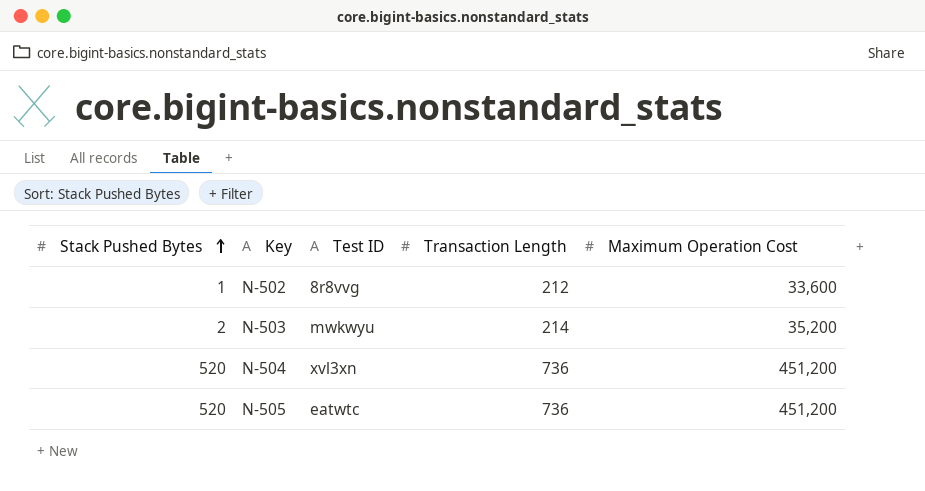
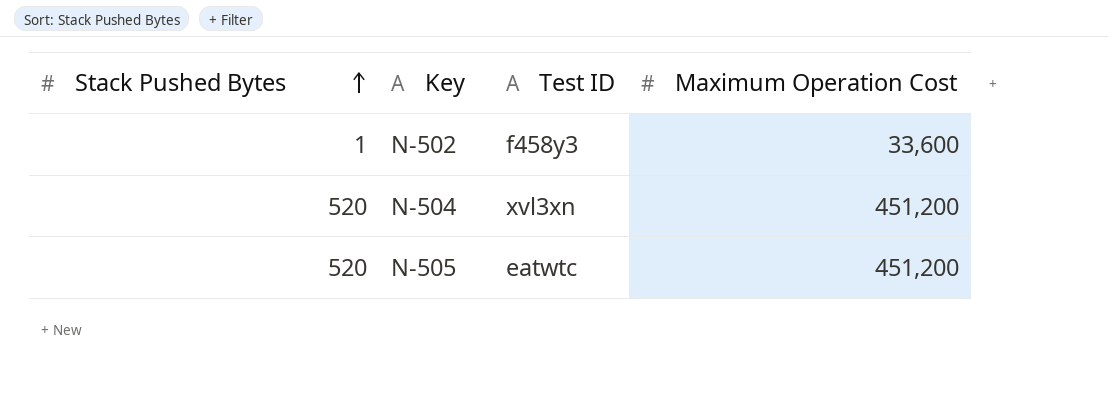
column Transaction Length | position: 4 -> none
row N-503: 2 | mwkwyu | 214 | 35,200 -> none
N-502 | Test ID: 8r8vvg -> f458y3

